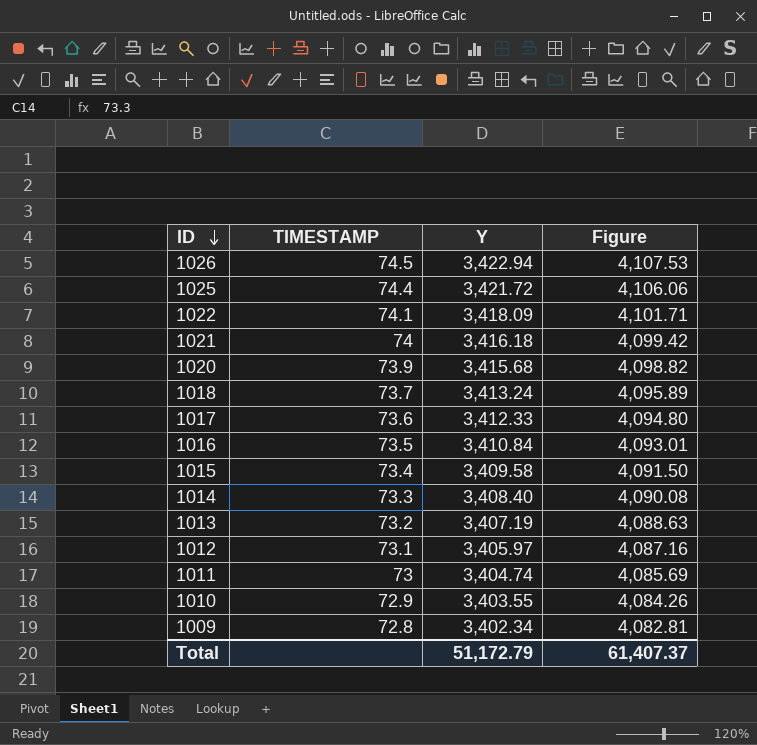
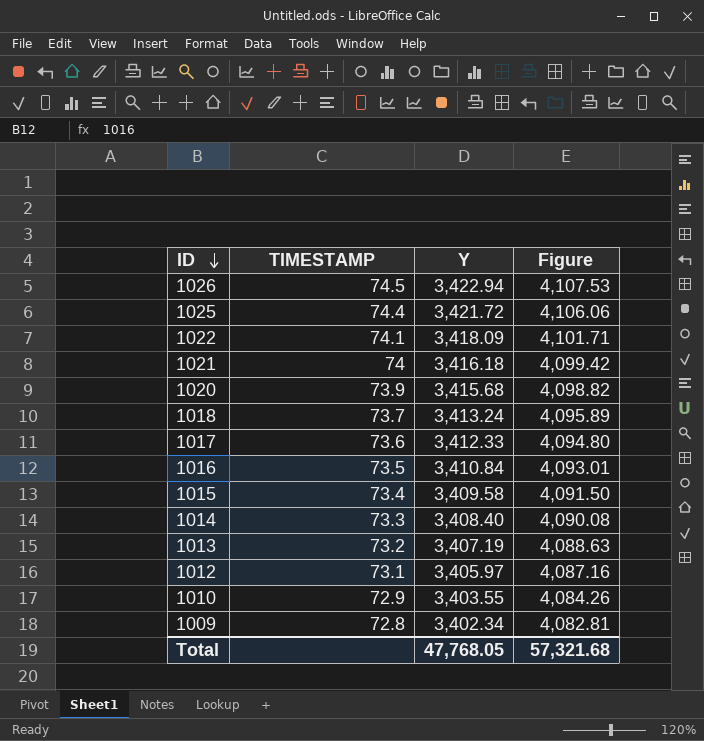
row 1011: 73 | 3,404.74 | 4,085.69 -> none
Total | Y: 51,172.79 -> 47,768.05
Total | Figure: 61,407.37 -> 57,321.68

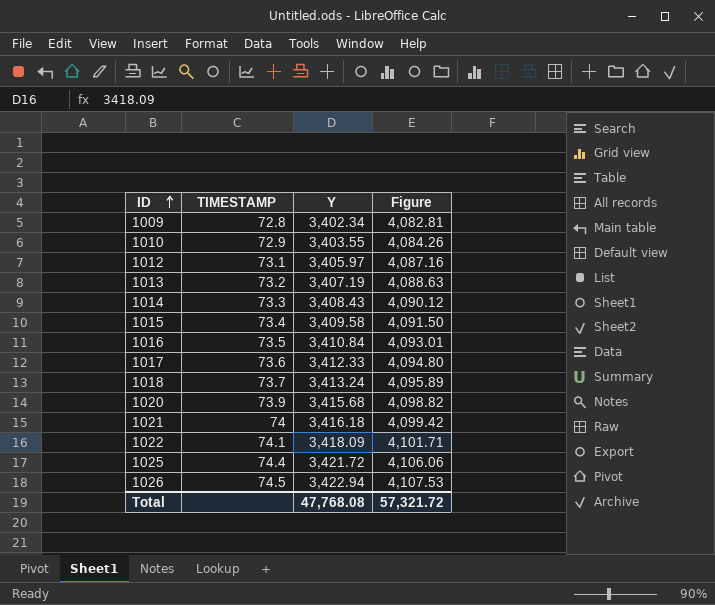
row order: ID descending -> ID ascending
1014 | Y: 3,408.40 -> 3,408.43
1014 | Figure: 4,090.08 -> 4,090.12
Total | Y: 47,768.05 -> 47,768.08
Total | Figure: 57,321.68 -> 57,321.72

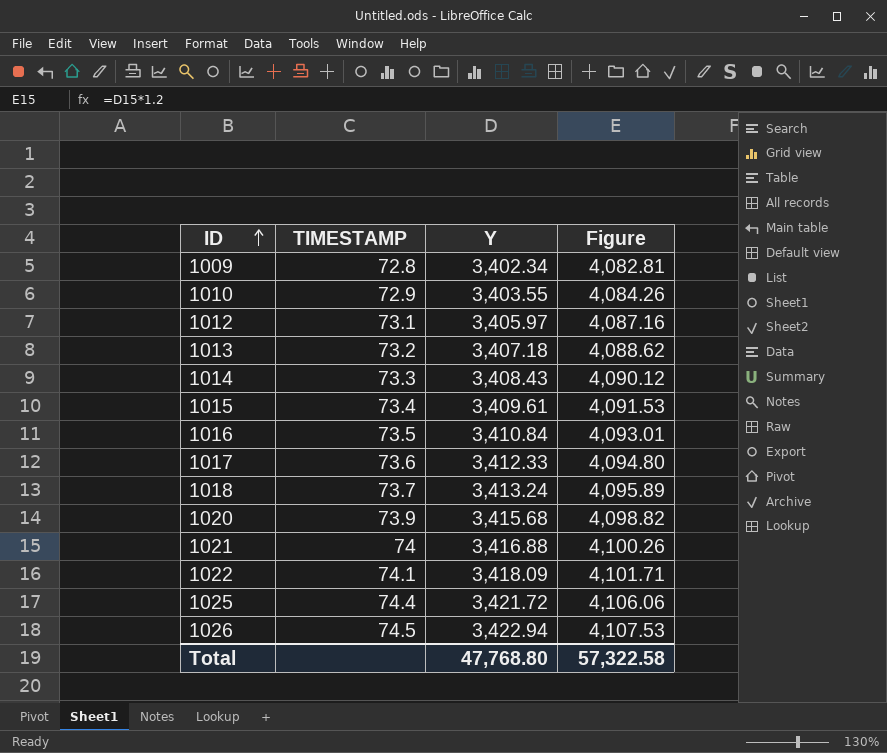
1013 | Y: 3,407.19 -> 3,407.18
1013 | Figure: 4,088.63 -> 4,088.62
1015 | Y: 3,409.58 -> 3,409.61
1015 | Figure: 4,091.50 -> 4,091.53
1021 | Y: 3,416.18 -> 3,416.88
1021 | Figure: 4,099.42 -> 4,100.26
Total | Y: 47,768.08 -> 47,768.80
Total | Figure: 57,321.72 -> 57,322.58

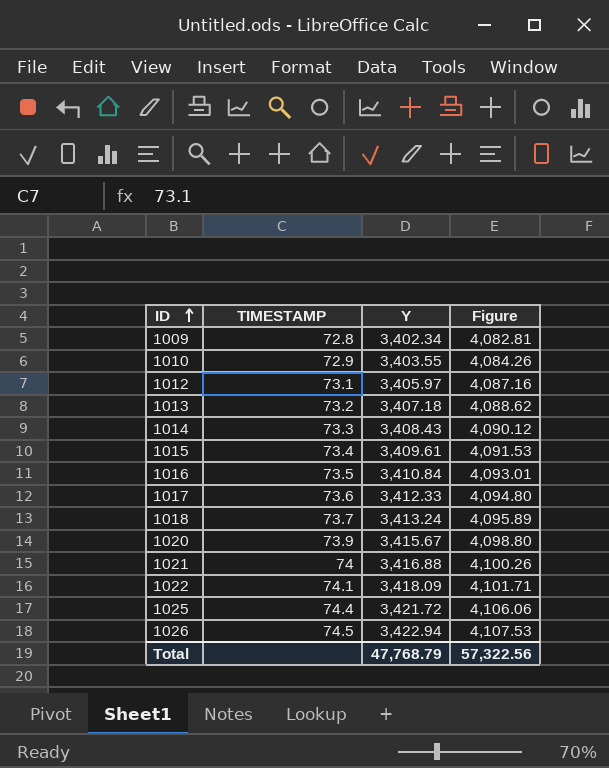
1020 | Y: 3,415.68 -> 3,415.67
1020 | Figure: 4,098.82 -> 4,098.80
Total | Y: 47,768.80 -> 47,768.79
Total | Figure: 57,322.58 -> 57,322.56

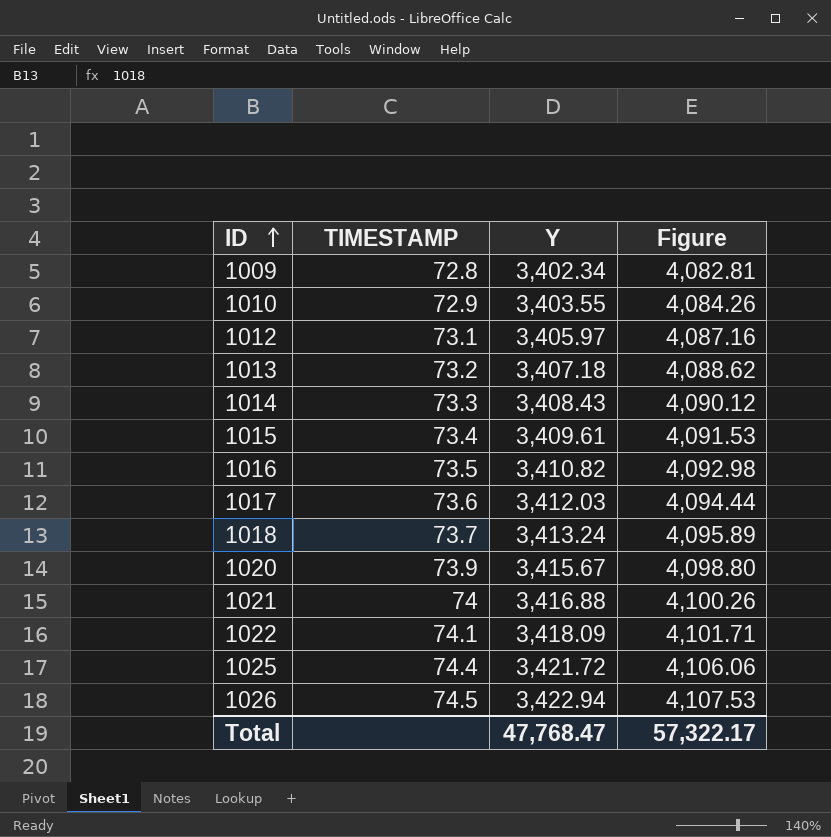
1016 | Y: 3,410.84 -> 3,410.82
1016 | Figure: 4,093.01 -> 4,092.98
1017 | Y: 3,412.33 -> 3,412.03
1017 | Figure: 4,094.80 -> 4,094.44
Total | Y: 47,768.79 -> 47,768.47
Total | Figure: 57,322.56 -> 57,322.17

